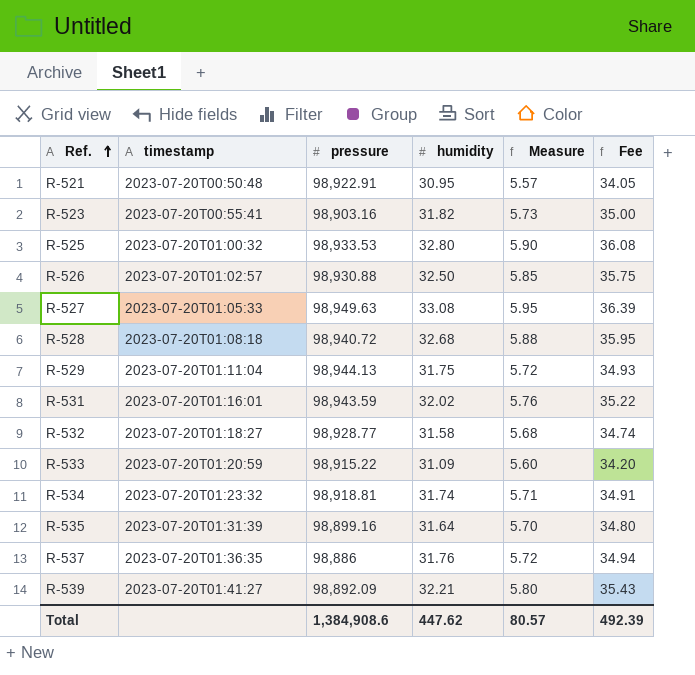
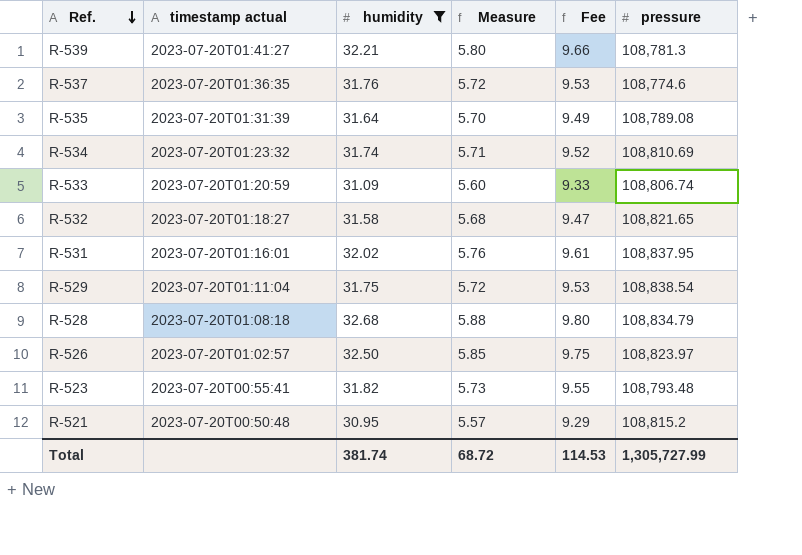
filter: none -> humidity <= 32.68
row order: Ref. ascending -> Ref. descending
column name: timestamp -> timestamp actual
column Fee | formula: [humidity] * 1.1 -> [humidity] * 0.3
column pressure | position: 3 -> 6
R-539 | pressure: 98,892.09 -> 108,781.3
R-537 | pressure: 98,886 -> 108,774.6
R-535 | pressure: 98,899.16 -> 108,789.08
R-534 | pressure: 98,918.81 -> 108,810.69
R-533 | pressure: 98,915.22 -> 108,806.74
R-532 | pressure: 98,928.77 -> 108,821.65
R-531 | pressure: 98,943.59 -> 108,837.95
R-529 | pressure: 98,944.13 -> 108,838.54
R-528 | pressure: 98,940.72 -> 108,834.79
R-526 | pressure: 98,930.88 -> 108,823.97
R-523 | pressure: 98,903.16 -> 108,793.48
R-521 | pressure: 98,922.91 -> 108,815.2
Total | humidity: 447.62 -> 381.74
Total | Measure: 80.57 -> 68.72
Total | Fee: 492.39 -> 114.53
Total | pressure: 1,384,908.6 -> 1,305,727.99

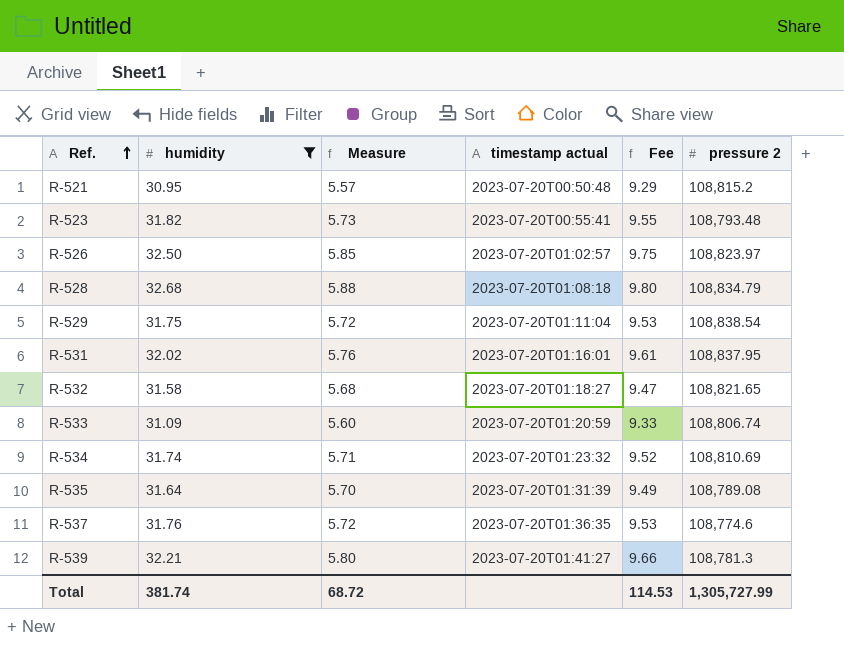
row order: Ref. descending -> Ref. ascending
column timestamp actual | position: 2 -> 4
column name: pressure -> pressure 2

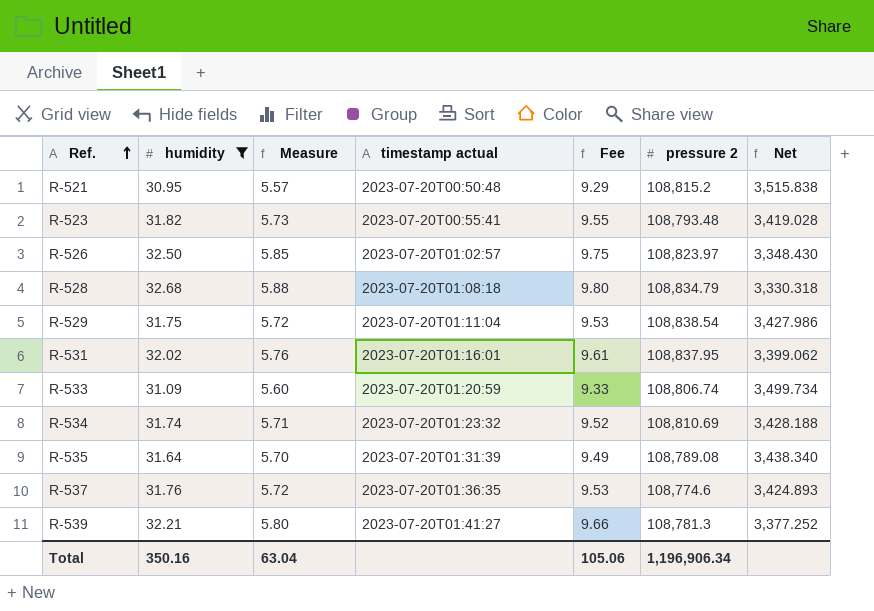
column Net | formula: none -> [pressure 2] / [humidity]
row R-532: 31.58 | 5.68 | 2023-07-20T01:18:27 | 9.47 | 108,821.65 -> none
Total | humidity: 381.74 -> 350.16
Total | Measure: 68.72 -> 63.04
Total | Fee: 114.53 -> 105.06
Total | pressure 2: 1,305,727.99 -> 1,196,906.34

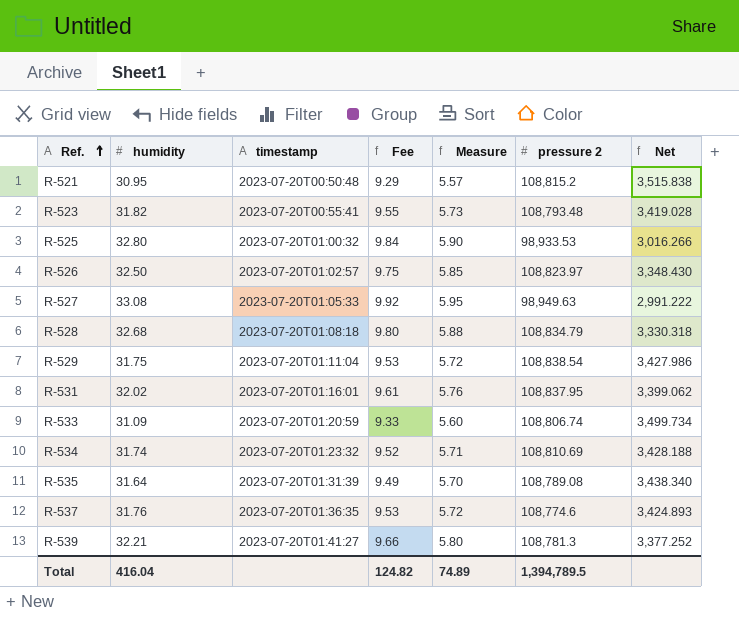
filter: humidity <= 32.68 -> none
column name: timestamp actual -> timestamp
column Measure | position: 3 -> 5
Total | humidity: 350.16 -> 416.04
Total | Fee: 105.06 -> 124.82
Total | Measure: 63.04 -> 74.89
Total | pressure 2: 1,196,906.34 -> 1,394,789.5

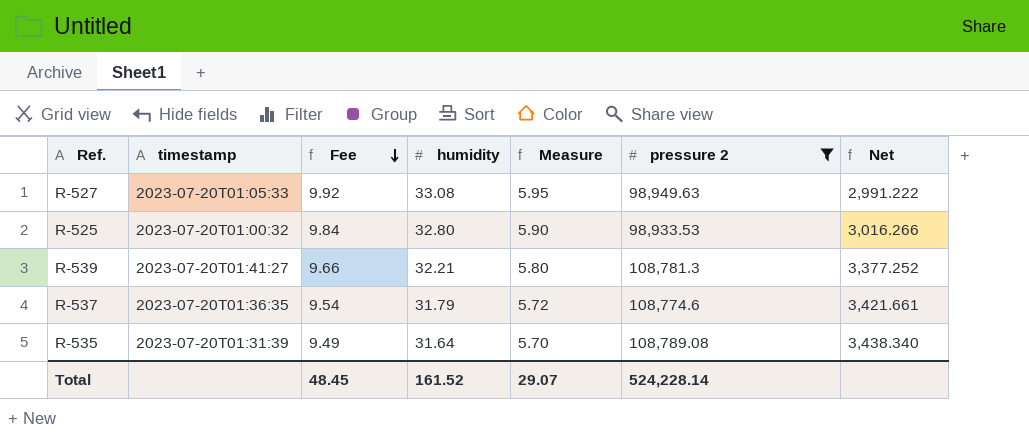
filter: none -> pressure 2 <= 108,789.08
row order: Ref. ascending -> Fee descending
column humidity | position: 2 -> 4
R-537 | Fee: 9.53 -> 9.54
R-537 | humidity: 31.76 -> 31.79
R-537 | Net: 3,424.893 -> 3,421.661
Total | Fee: 124.82 -> 48.45
Total | humidity: 416.04 -> 161.52
Total | Measure: 74.89 -> 29.07
Total | pressure 2: 1,394,789.5 -> 524,228.14

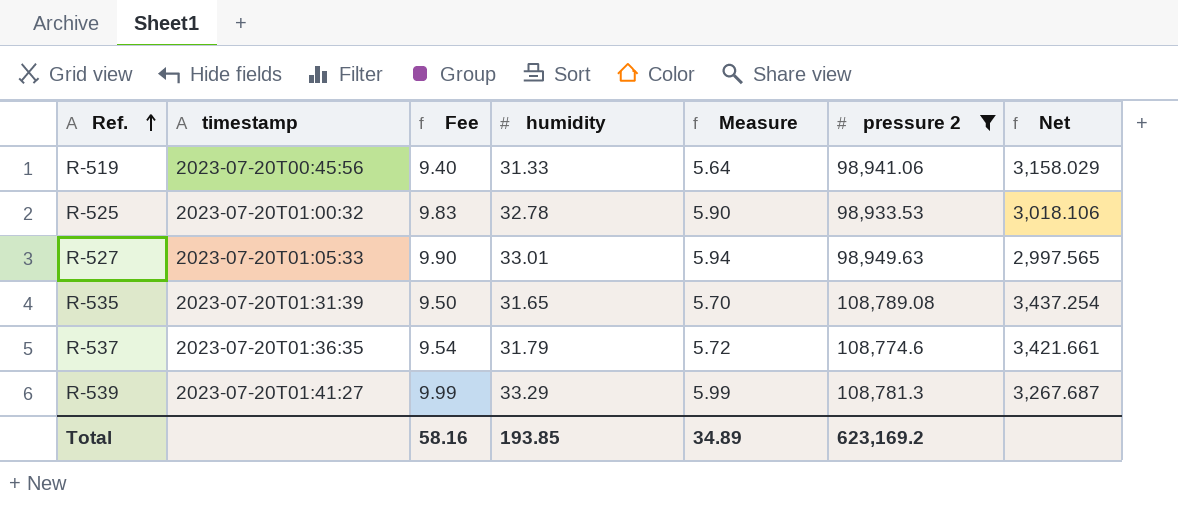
row order: Fee descending -> Ref. ascending
row R-519: none -> 2023-07-20T00:45:56 | 9.40 | 31.33 | 5.64 | 98,941.06 | 3,158.029
R-525 | Fee: 9.84 -> 9.83
R-525 | humidity: 32.80 -> 32.78
R-525 | Net: 3,016.266 -> 3,018.106
R-527 | Fee: 9.92 -> 9.90
R-527 | humidity: 33.08 -> 33.01
R-527 | Measure: 5.95 -> 5.94
R-527 | Net: 2,991.222 -> 2,997.565
R-535 | Fee: 9.49 -> 9.50
R-535 | humidity: 31.64 -> 31.65
R-535 | Net: 3,438.340 -> 3,437.254
R-539 | Fee: 9.66 -> 9.99
R-539 | humidity: 32.21 -> 33.29
R-539 | Measure: 5.80 -> 5.99
R-539 | Net: 3,377.252 -> 3,267.687
Total | Fee: 48.45 -> 58.16
Total | humidity: 161.52 -> 193.85
Total | Measure: 29.07 -> 34.89
Total | pressure 2: 524,228.14 -> 623,169.2

